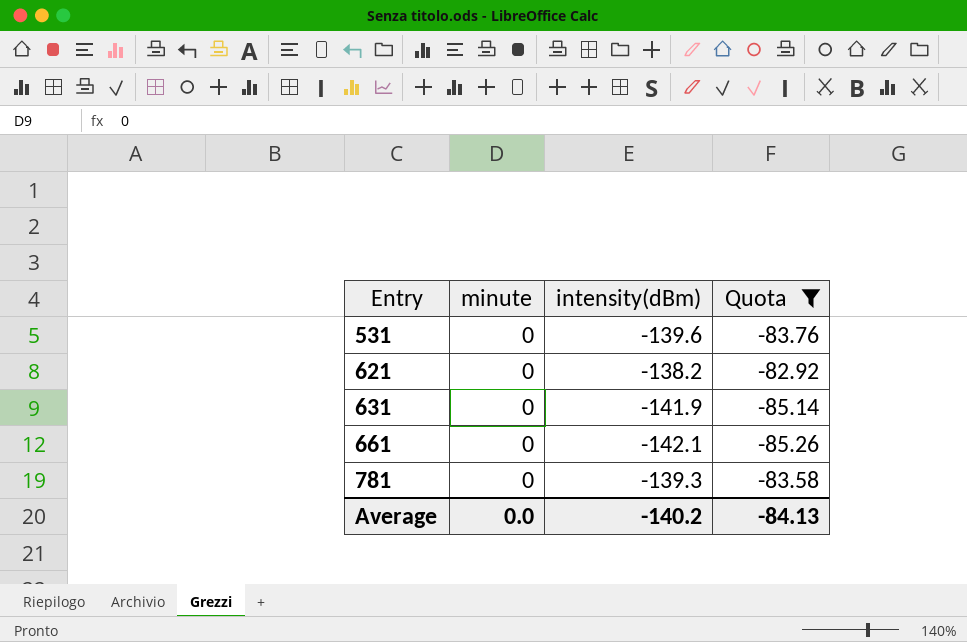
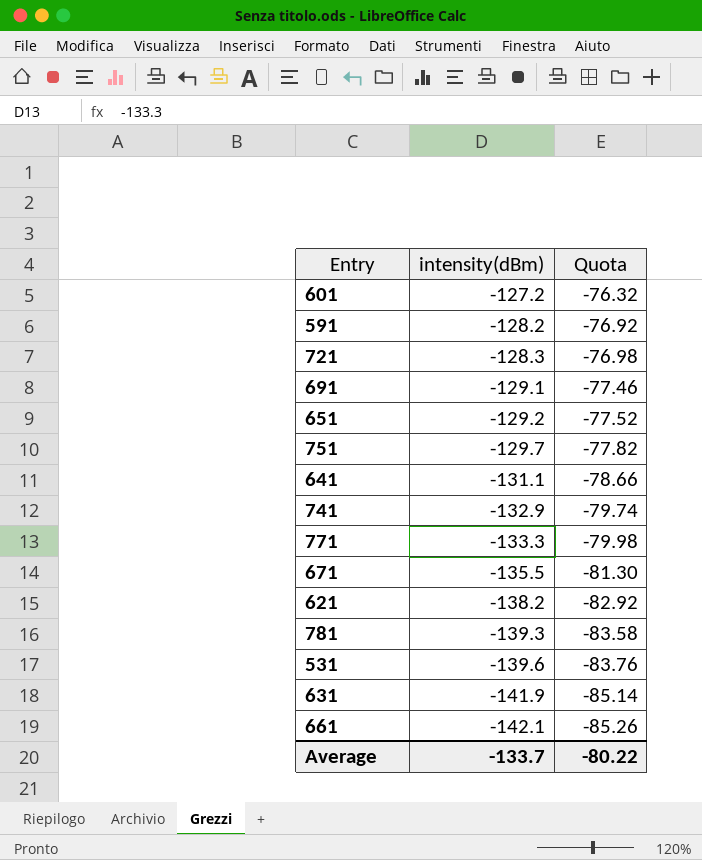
filter: Quota <= -82.92 -> none
row order: Entry ascending -> intensity(dBm) descending
column minute | position: 2 -> none
Average | intensity(dBm): -140.2 -> -133.7
Average | Quota: -84.13 -> -80.22

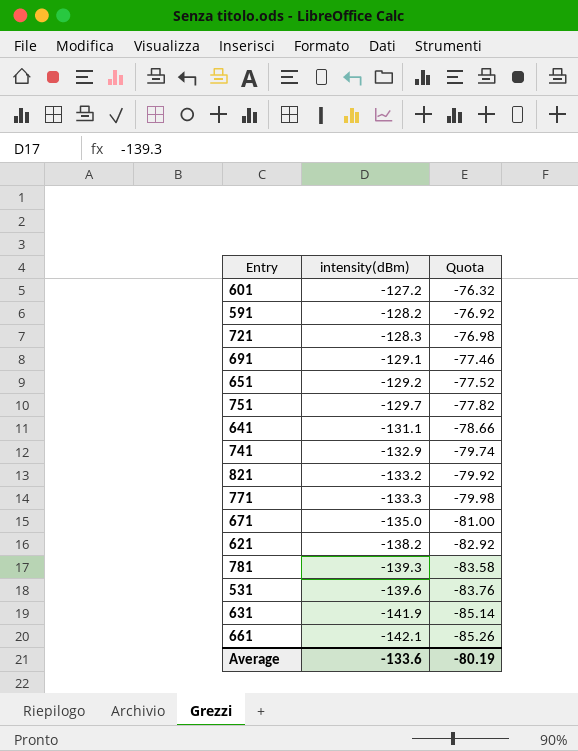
row 821: none -> -133.2 | -79.92
671 | intensity(dBm): -135.5 -> -135.0
671 | Quota: -81.30 -> -81.00
Average | intensity(dBm): -133.7 -> -133.6
Average | Quota: -80.22 -> -80.19

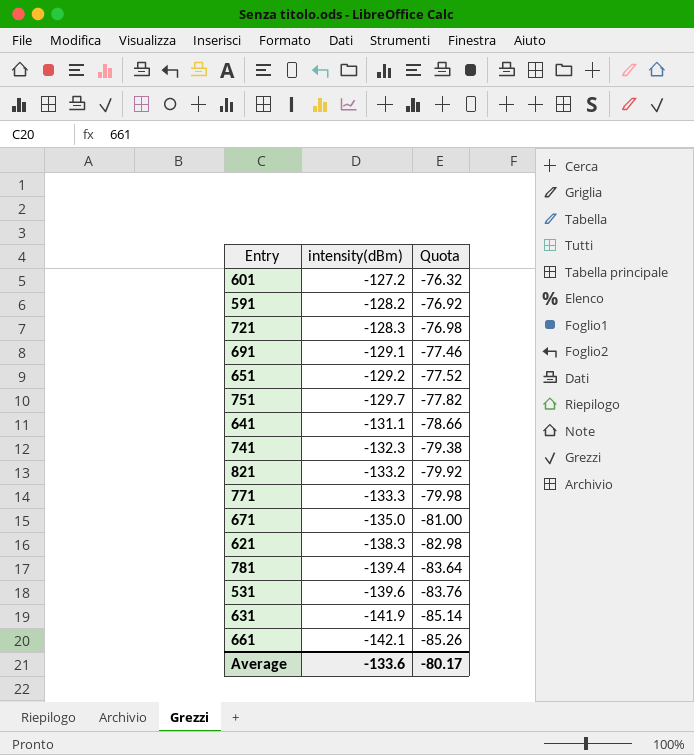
741 | intensity(dBm): -132.9 -> -132.3
741 | Quota: -79.74 -> -79.38
621 | intensity(dBm): -138.2 -> -138.3
621 | Quota: -82.92 -> -82.98
781 | intensity(dBm): -139.3 -> -139.4
781 | Quota: -83.58 -> -83.64
Average | Quota: -80.19 -> -80.17

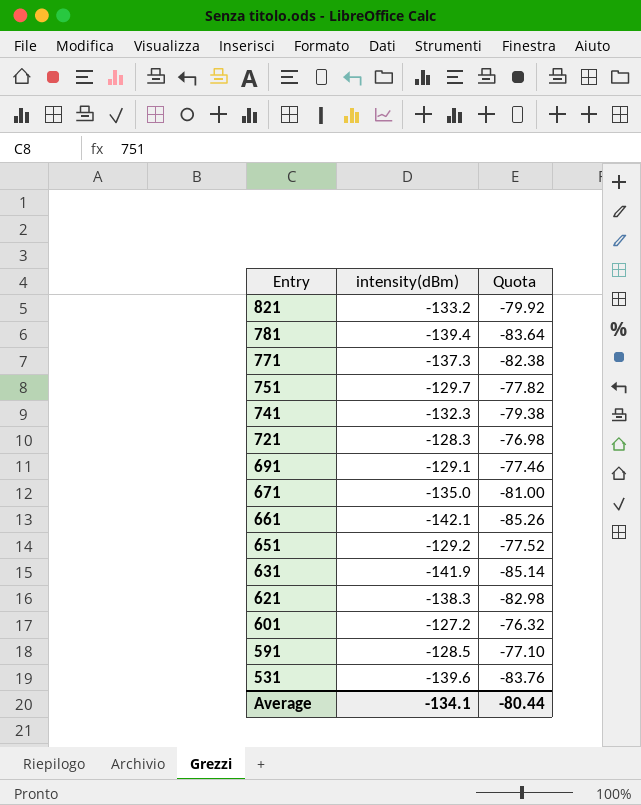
row order: intensity(dBm) descending -> Entry descending
row 641: -131.1 | -78.66 -> none
771 | intensity(dBm): -133.3 -> -137.3
771 | Quota: -79.98 -> -82.38
591 | intensity(dBm): -128.2 -> -128.5
591 | Quota: -76.92 -> -77.10
Average | intensity(dBm): -133.6 -> -134.1
Average | Quota: -80.17 -> -80.44

